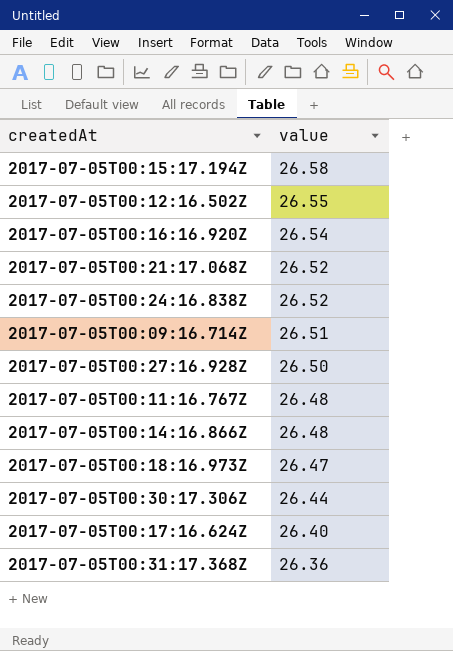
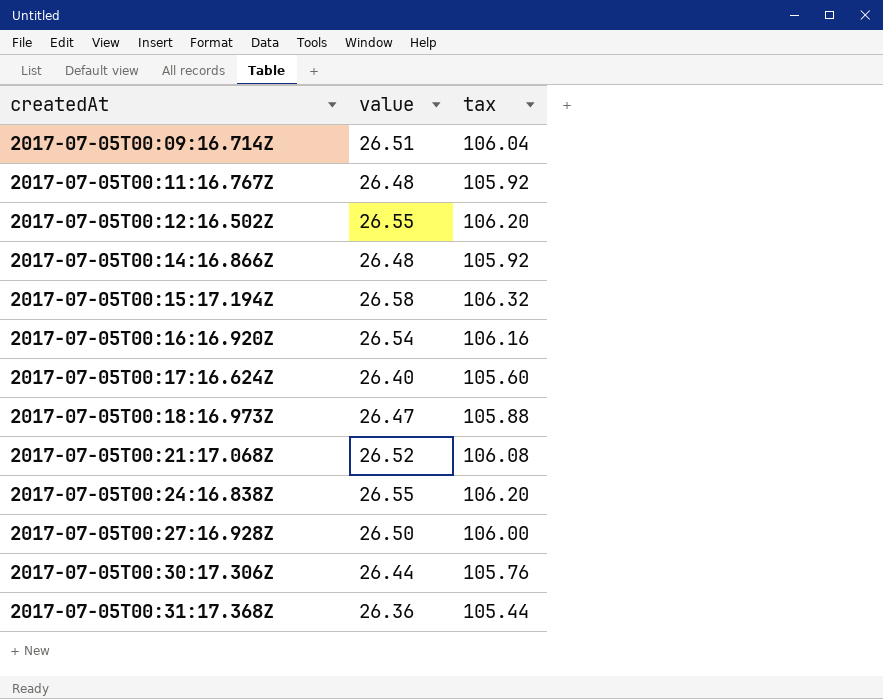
row order: value descending -> createdAt ascending
column tax | formula: none -> [value] * 4
2017-07-05T00:24:16.838Z | value: 26.52 -> 26.55

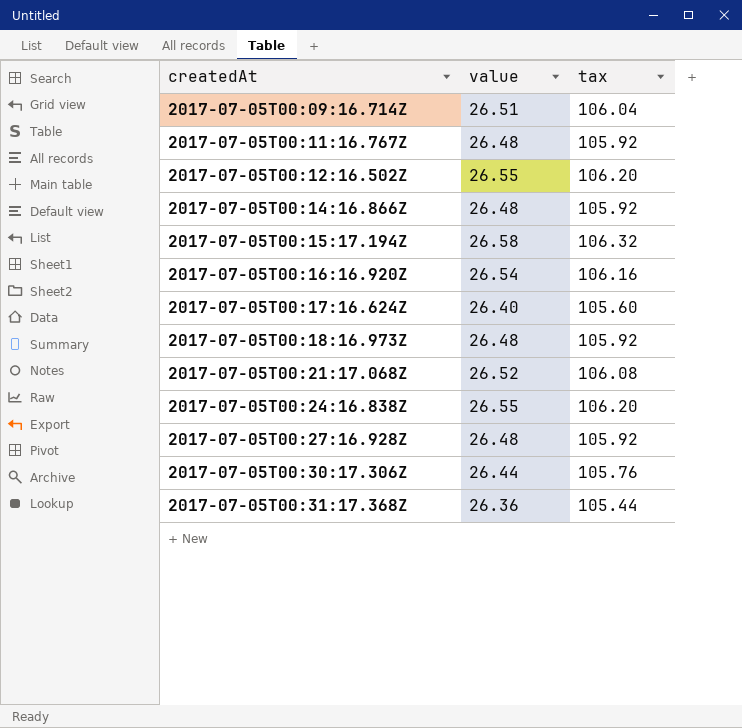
2017-07-05T00:18:16.973Z | value: 26.47 -> 26.48
2017-07-05T00:18:16.973Z | tax: 105.88 -> 105.92
2017-07-05T00:27:16.928Z | value: 26.50 -> 26.48
2017-07-05T00:27:16.928Z | tax: 106.00 -> 105.92

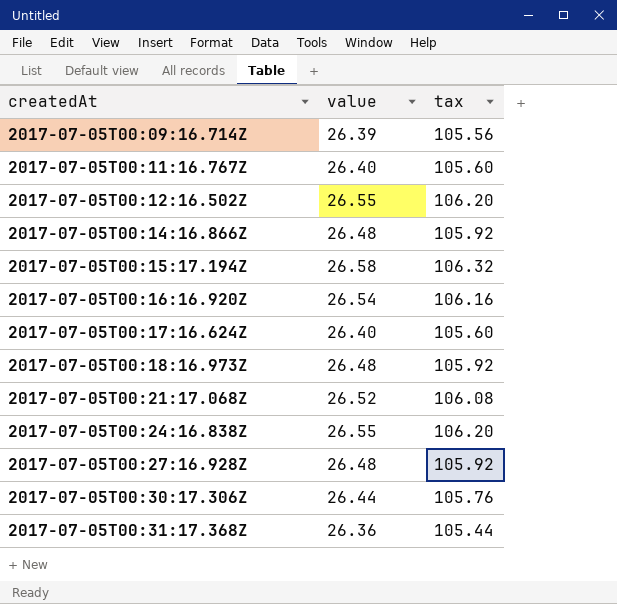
2017-07-05T00:09:16.714Z | value: 26.51 -> 26.39
2017-07-05T00:09:16.714Z | tax: 106.04 -> 105.56
2017-07-05T00:11:16.767Z | value: 26.48 -> 26.40
2017-07-05T00:11:16.767Z | tax: 105.92 -> 105.60

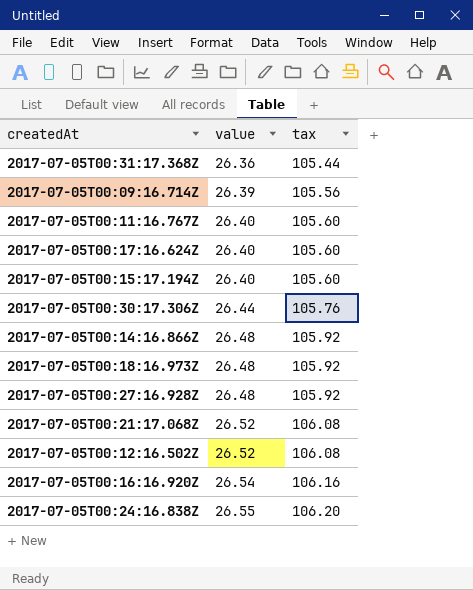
row order: createdAt ascending -> value ascending
2017-07-05T00:15:17.194Z | value: 26.58 -> 26.40
2017-07-05T00:15:17.194Z | tax: 106.32 -> 105.60
2017-07-05T00:12:16.502Z | value: 26.55 -> 26.52
2017-07-05T00:12:16.502Z | tax: 106.20 -> 106.08

